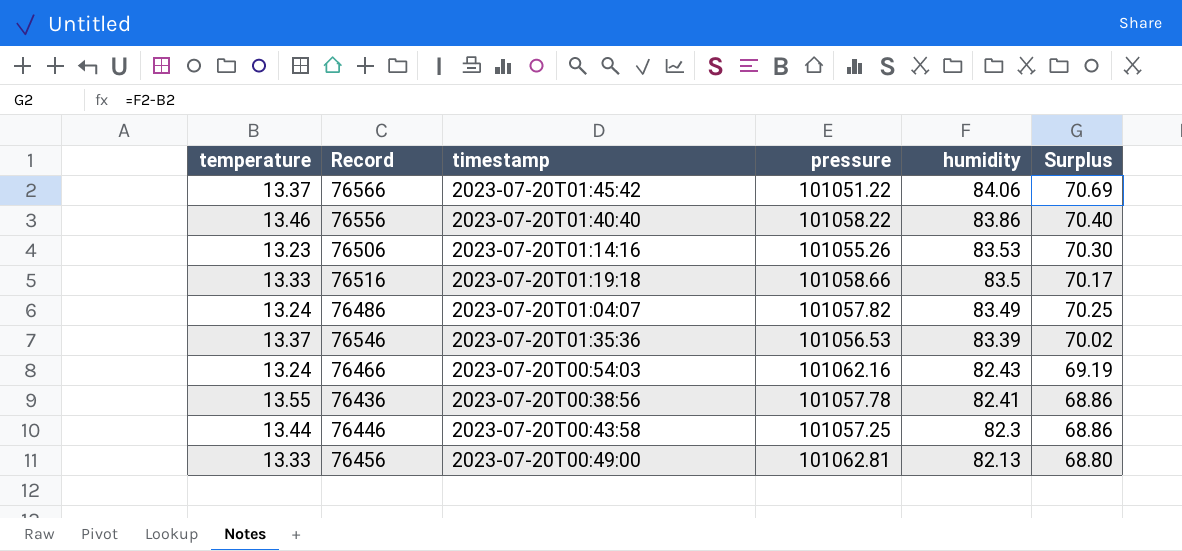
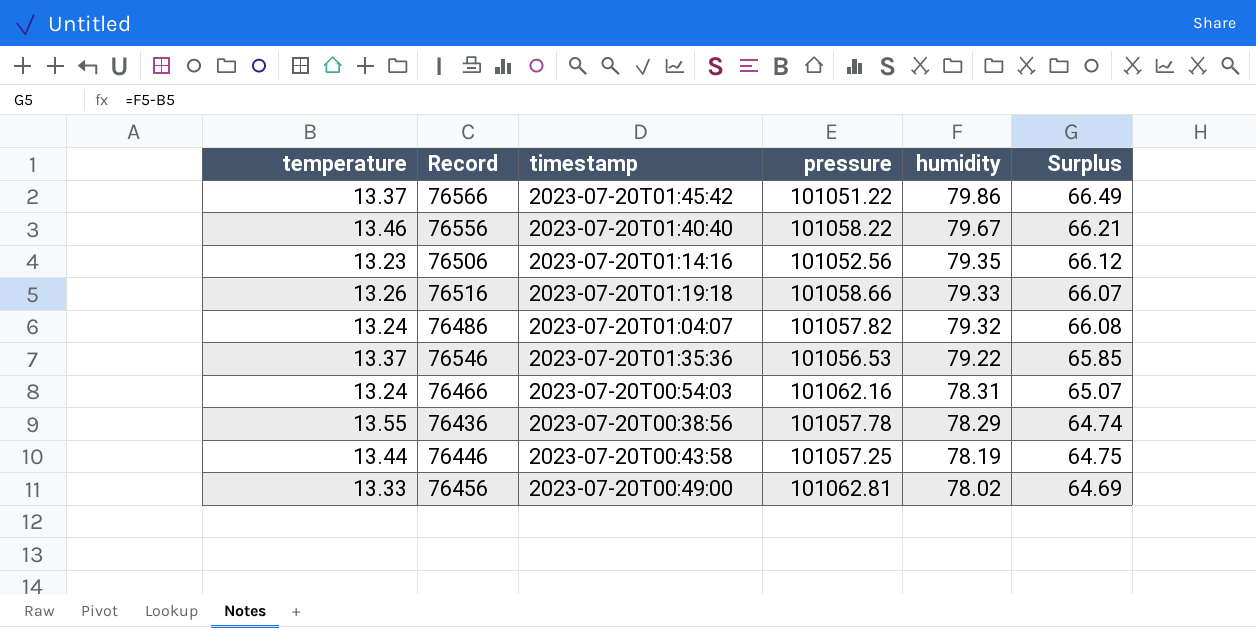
76566 | humidity: 84.06 -> 79.86
76566 | Surplus: 70.69 -> 66.49
76556 | humidity: 83.86 -> 79.67
76556 | Surplus: 70.40 -> 66.21
76506 | pressure: 101055.26 -> 101052.56
76506 | humidity: 83.53 -> 79.35
76506 | Surplus: 70.30 -> 66.12
76516 | temperature: 13.33 -> 13.26
76516 | humidity: 83.5 -> 79.33
76516 | Surplus: 70.17 -> 66.07
76486 | humidity: 83.49 -> 79.32
76486 | Surplus: 70.25 -> 66.08
76546 | humidity: 83.39 -> 79.22
76546 | Surplus: 70.02 -> 65.85
76466 | humidity: 82.43 -> 78.31
76466 | Surplus: 69.19 -> 65.07
76436 | humidity: 82.41 -> 78.29
76436 | Surplus: 68.86 -> 64.74
76446 | humidity: 82.3 -> 78.19
76446 | Surplus: 68.86 -> 64.75
76456 | humidity: 82.13 -> 78.02
76456 | Surplus: 68.80 -> 64.69

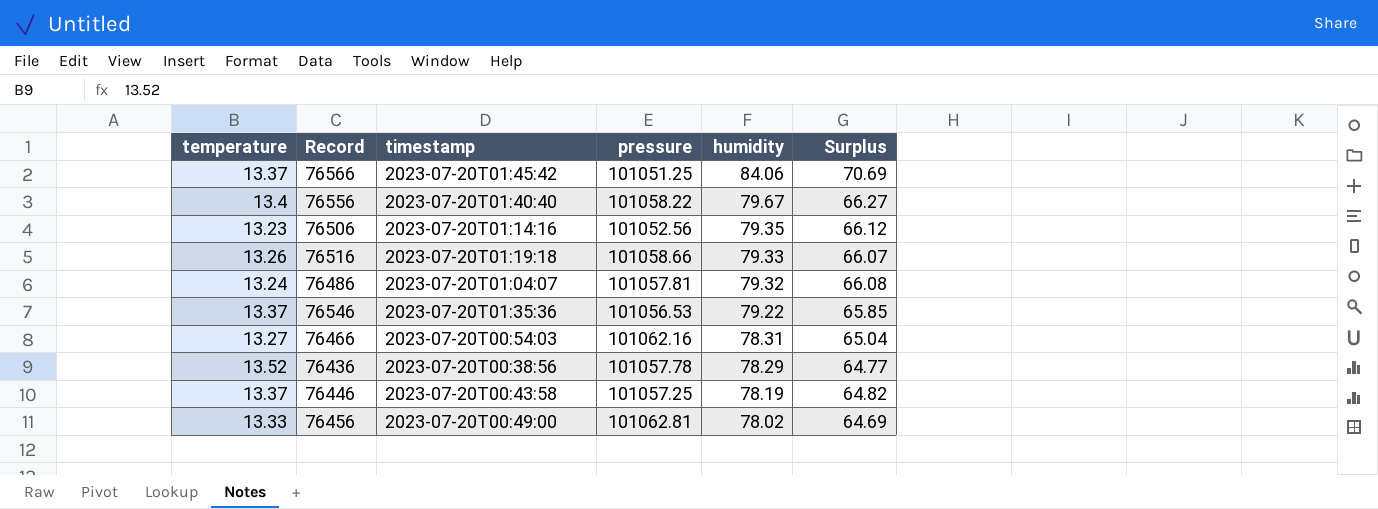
76566 | pressure: 101051.22 -> 101051.25
76566 | humidity: 79.86 -> 84.06
76566 | Surplus: 66.49 -> 70.69
76556 | temperature: 13.46 -> 13.4
76556 | Surplus: 66.21 -> 66.27
76486 | pressure: 101057.82 -> 101057.81
76466 | temperature: 13.24 -> 13.27
76466 | Surplus: 65.07 -> 65.04
76436 | temperature: 13.55 -> 13.52
76436 | Surplus: 64.74 -> 64.77
76446 | temperature: 13.44 -> 13.37
76446 | Surplus: 64.75 -> 64.82

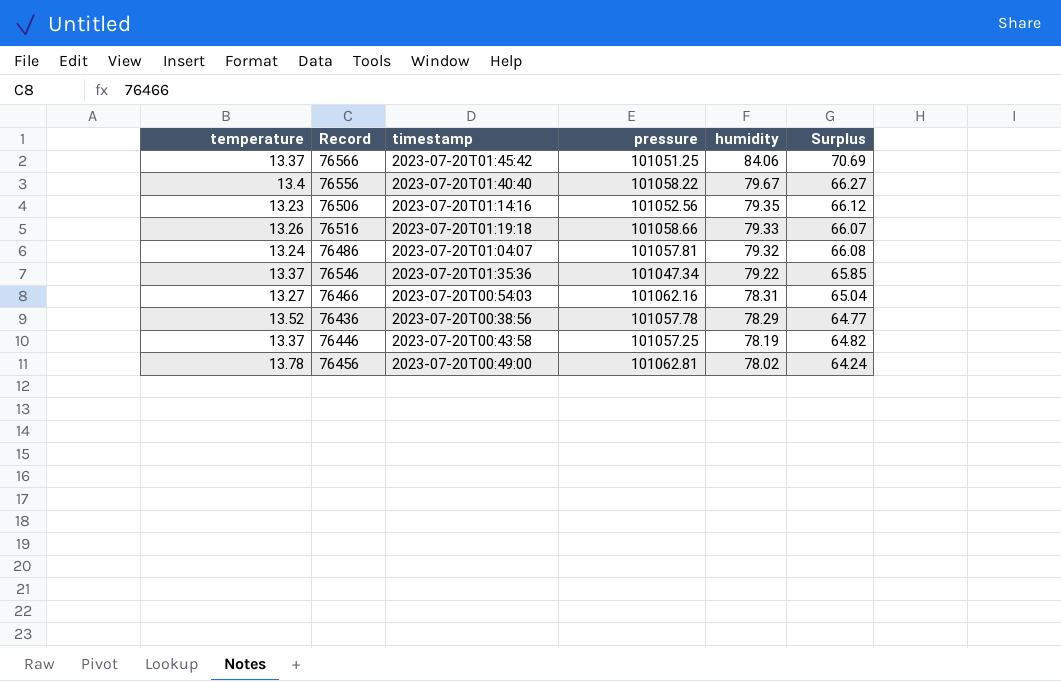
76546 | pressure: 101056.53 -> 101047.34
76456 | temperature: 13.33 -> 13.78
76456 | Surplus: 64.69 -> 64.24

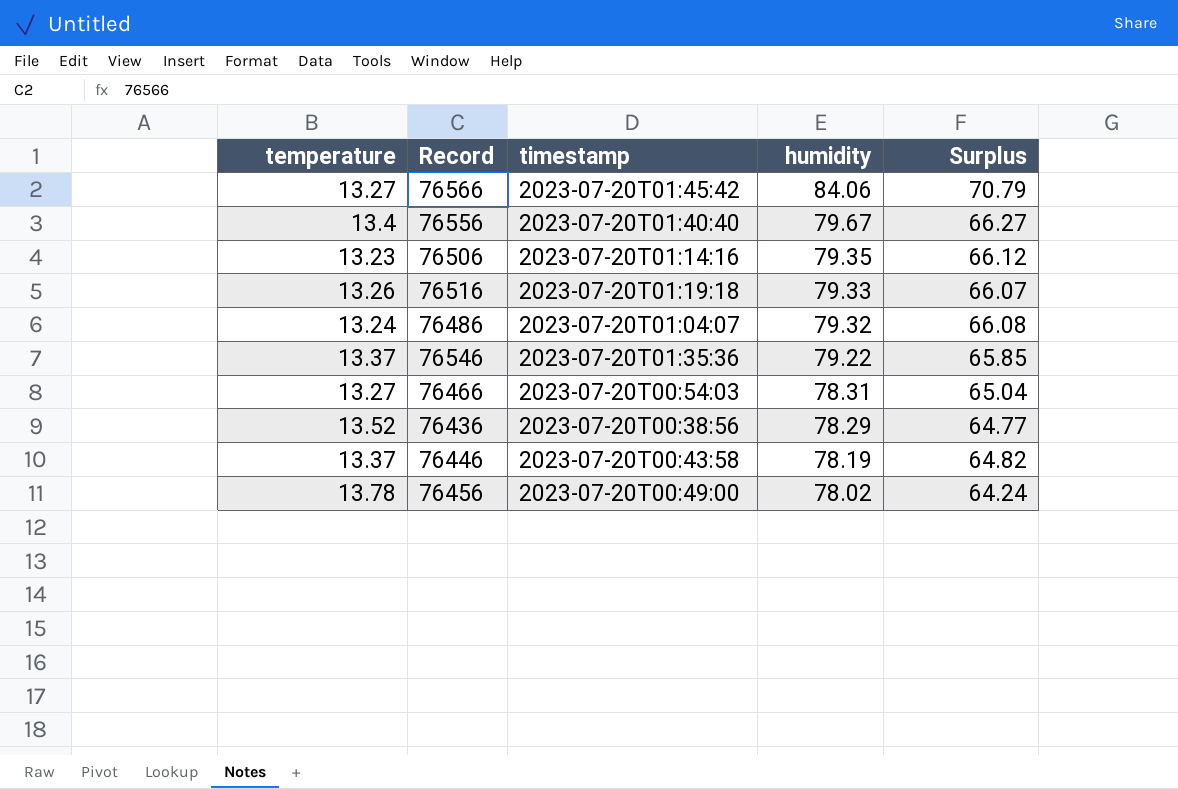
column pressure | position: 4 -> none
76566 | temperature: 13.37 -> 13.27
76566 | Surplus: 70.69 -> 70.79

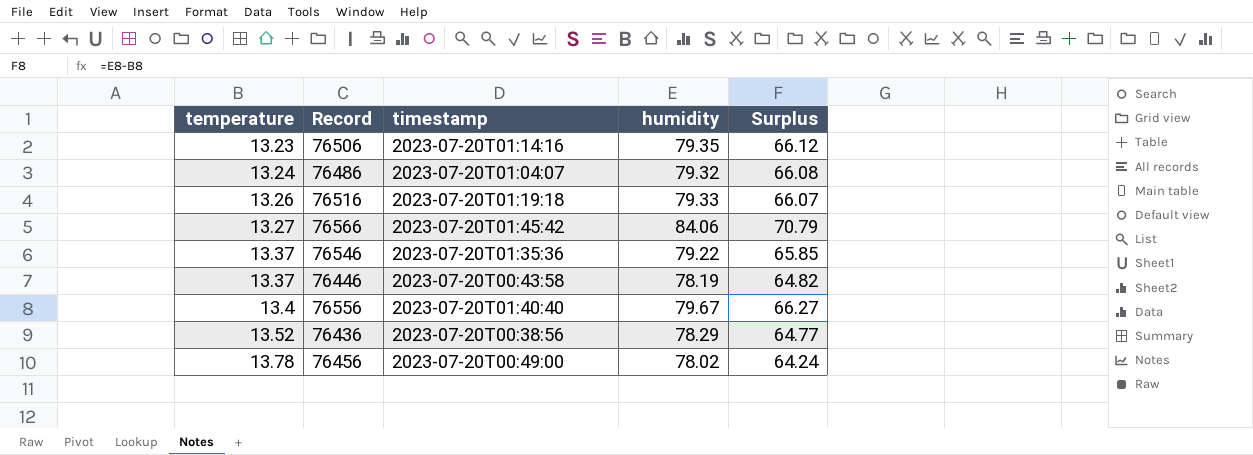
row order: humidity descending -> temperature ascending
row 76466: 13.27 | 2023-07-20T00:54:03 | 78.31 | 65.04 -> none

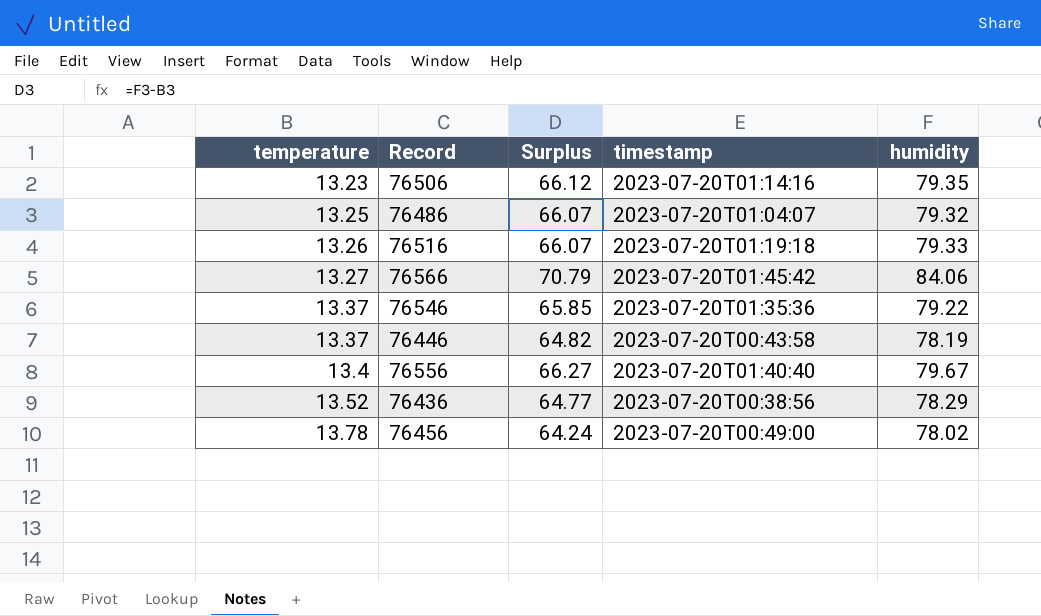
column Surplus | position: 5 -> 3
76486 | temperature: 13.24 -> 13.25
76486 | Surplus: 66.08 -> 66.07

